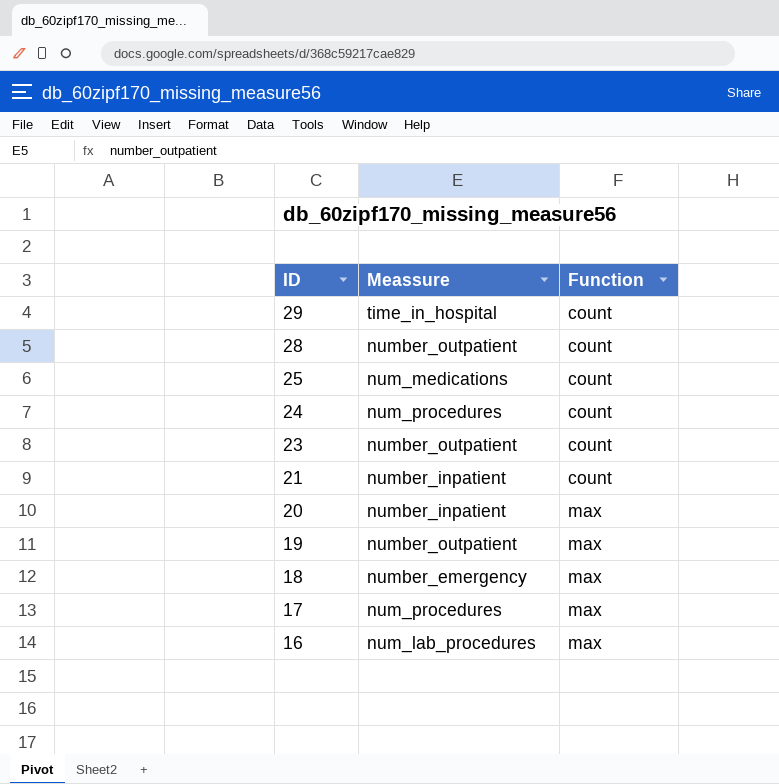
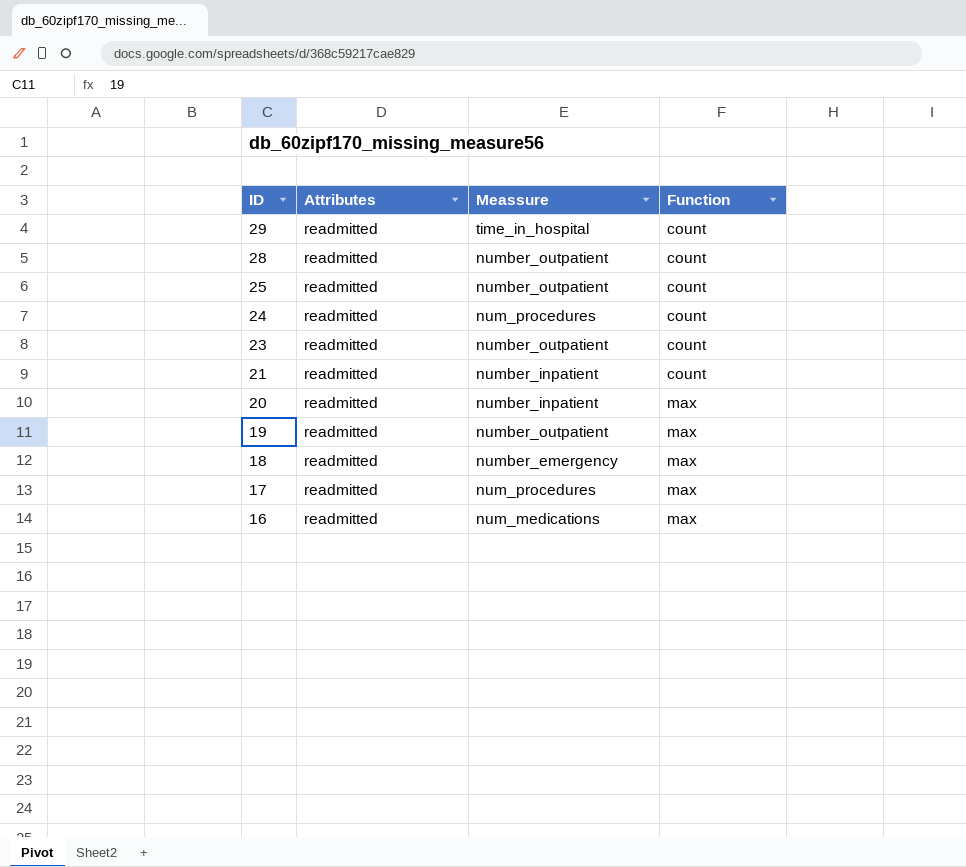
column Attributes | position: none -> 2
25 | Meassure: num_medications -> number_outpatient
16 | Meassure: num_lab_procedures -> num_medications

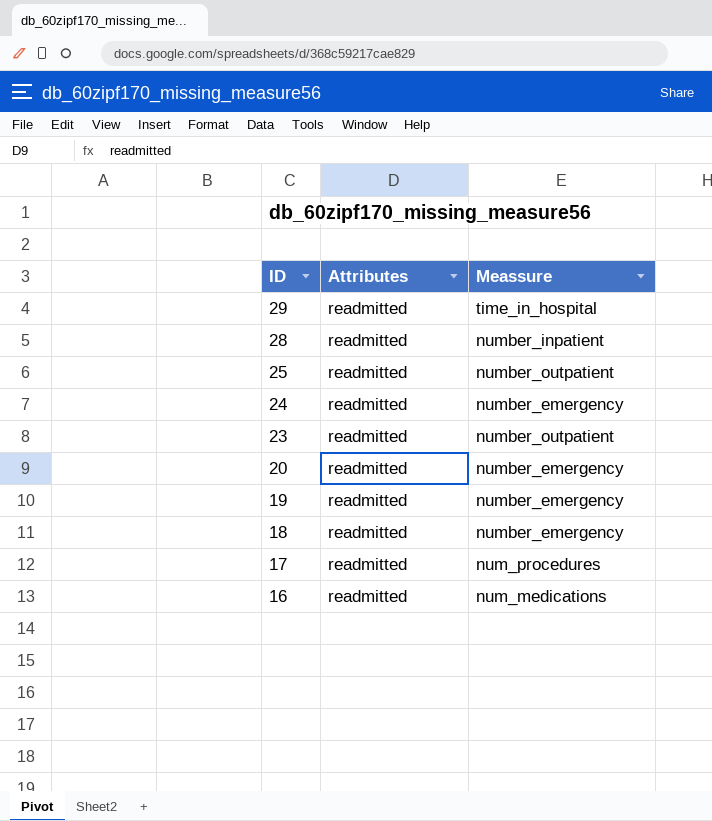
column Function | position: 4 -> none
row 21: readmitted | number_inpatient | count -> none
28 | Meassure: number_outpatient -> number_inpatient
24 | Meassure: num_procedures -> number_emergency
20 | Meassure: number_inpatient -> number_emergency
19 | Meassure: number_outpatient -> number_emergency

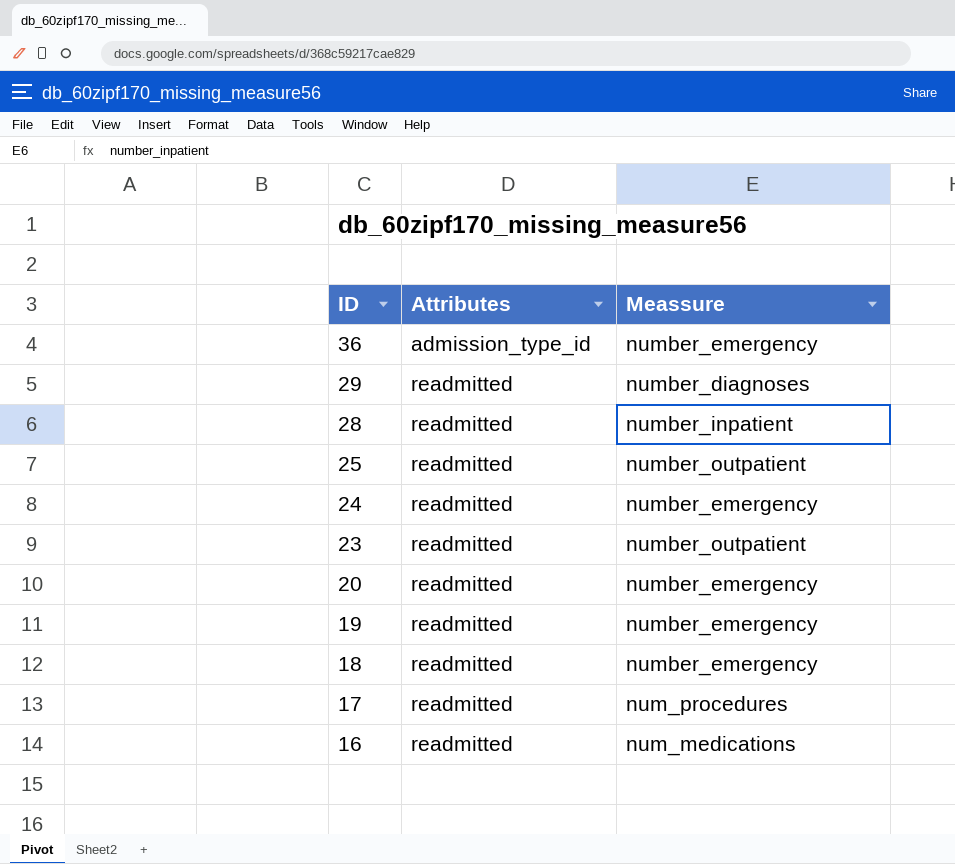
row 36: none -> admission_type_id | number_emergency
29 | Meassure: time_in_hospital -> number_diagnoses

